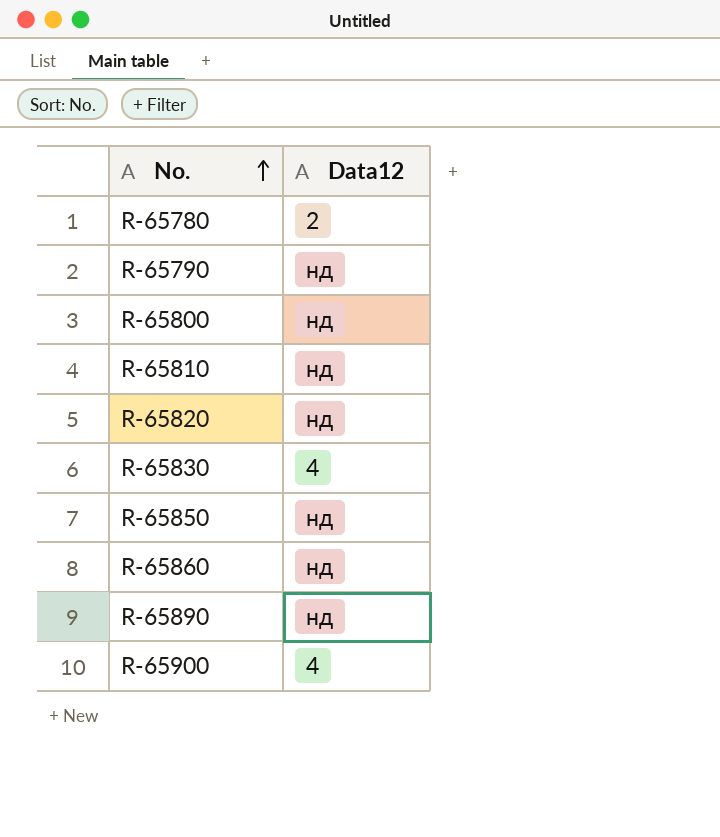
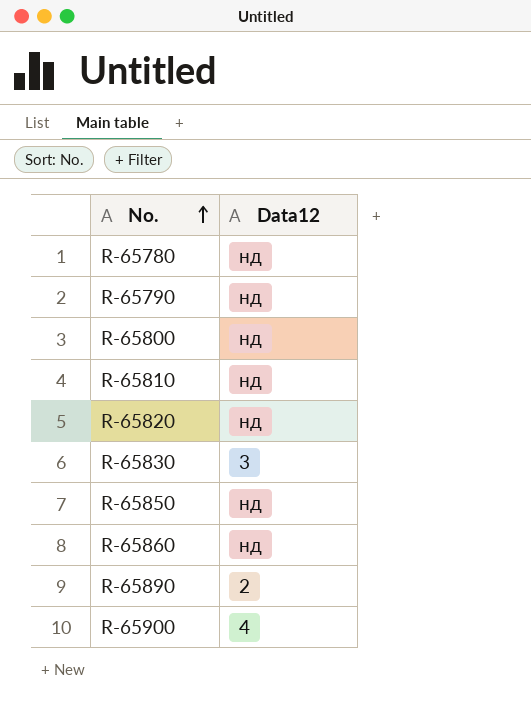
R-65780 | Data12: 2 -> нд
R-65830 | Data12: 4 -> 3
R-65890 | Data12: нд -> 2

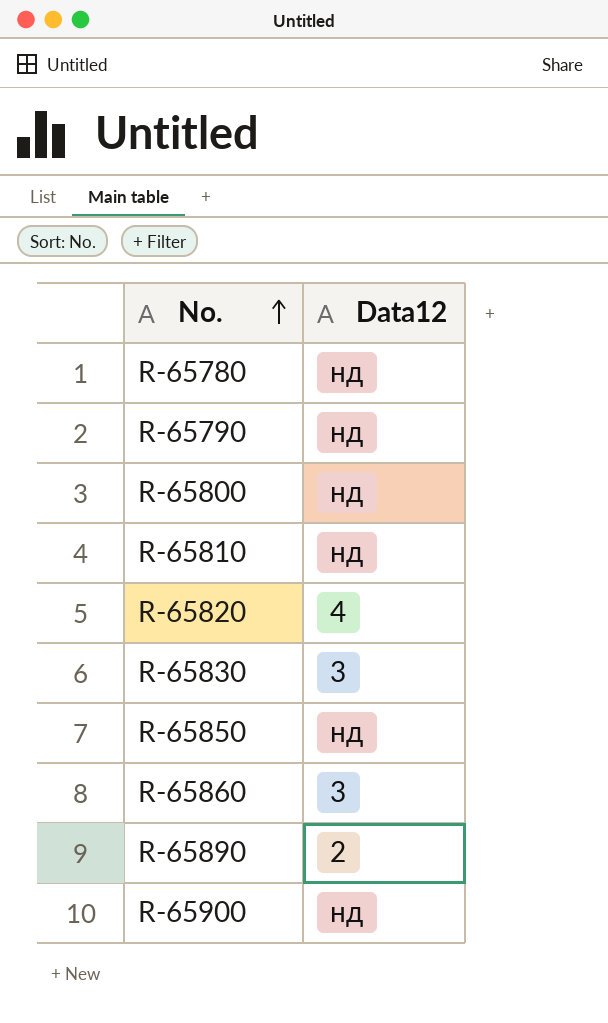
R-65820 | Data12: нд -> 4
R-65860 | Data12: нд -> 3
R-65900 | Data12: 4 -> нд

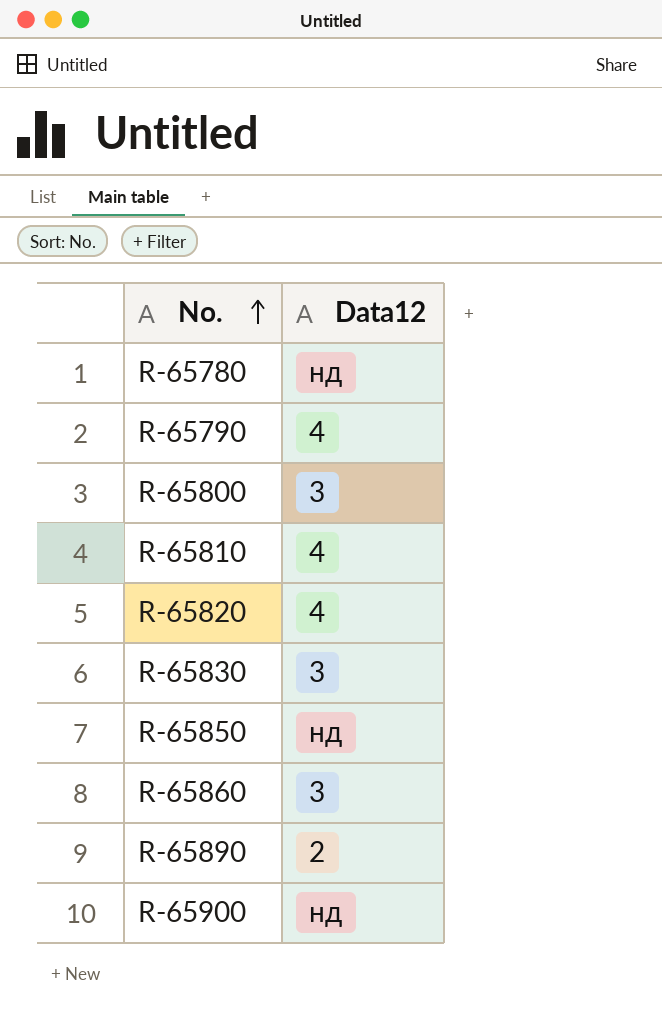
R-65790 | Data12: нд -> 4
R-65800 | Data12: нд -> 3
R-65810 | Data12: нд -> 4

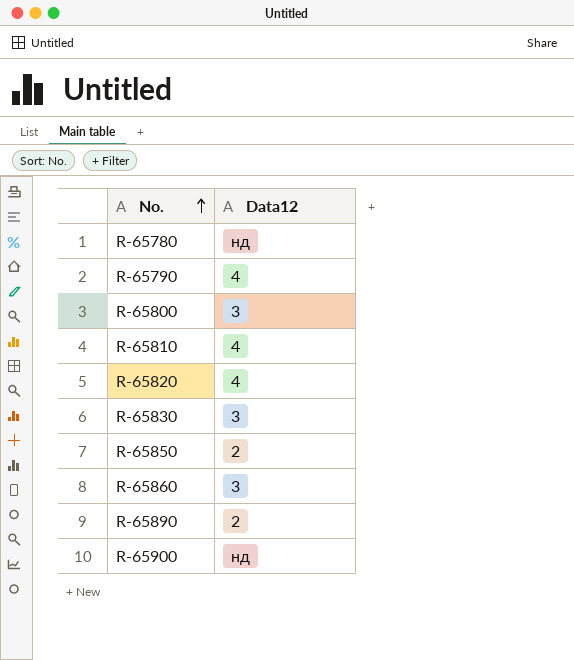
R-65850 | Data12: нд -> 2

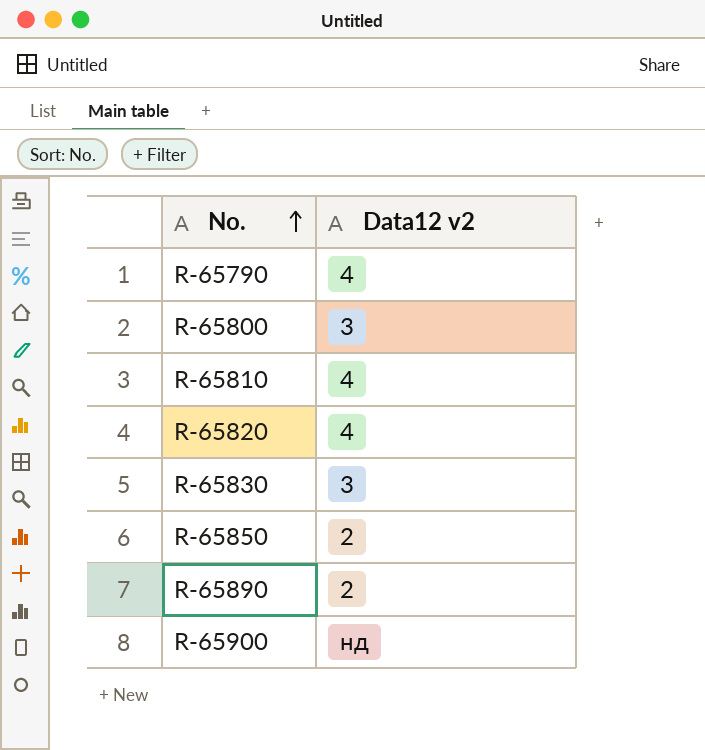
column name: Data12 -> Data12 v2
row R-65780: нд -> none
row R-65860: 3 -> none

